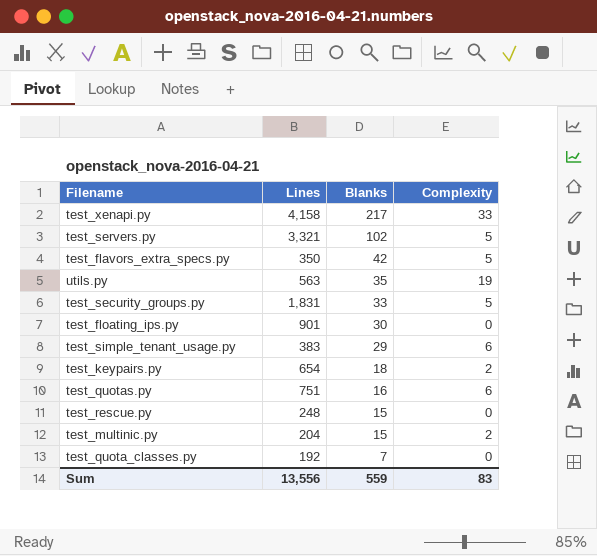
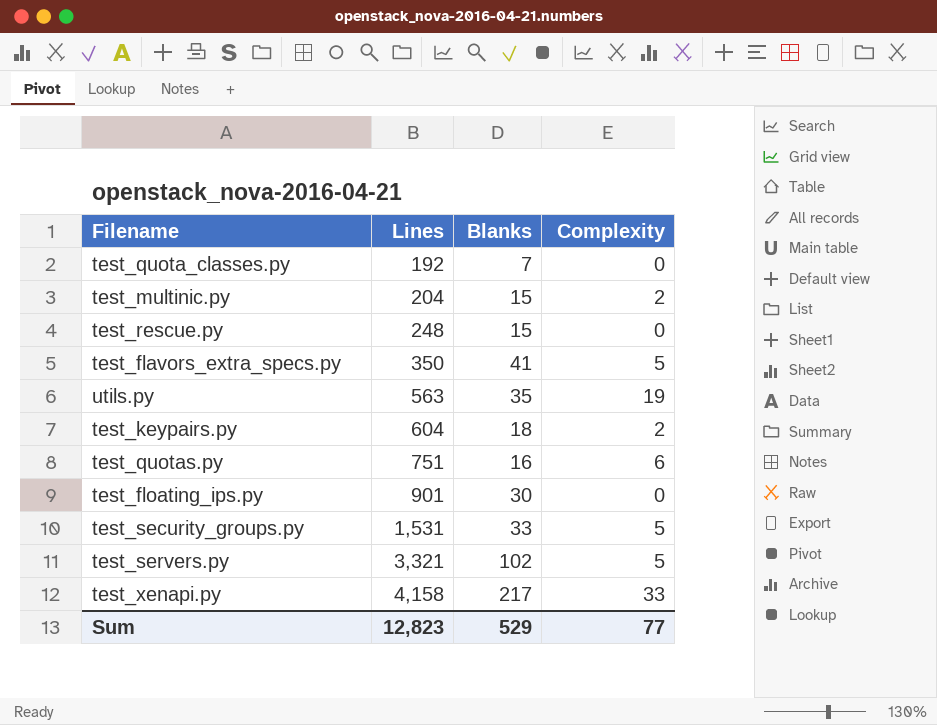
row order: Blanks descending -> Lines ascending
row test_simple_tenant_usage.py: 383 | 29 | 6 -> none
test_flavors_extra_specs.py | Blanks: 42 -> 41
test_keypairs.py | Lines: 654 -> 604
test_security_groups.py | Lines: 1,831 -> 1,531
Sum | Lines: 13,556 -> 12,823
Sum | Blanks: 559 -> 529
Sum | Complexity: 83 -> 77

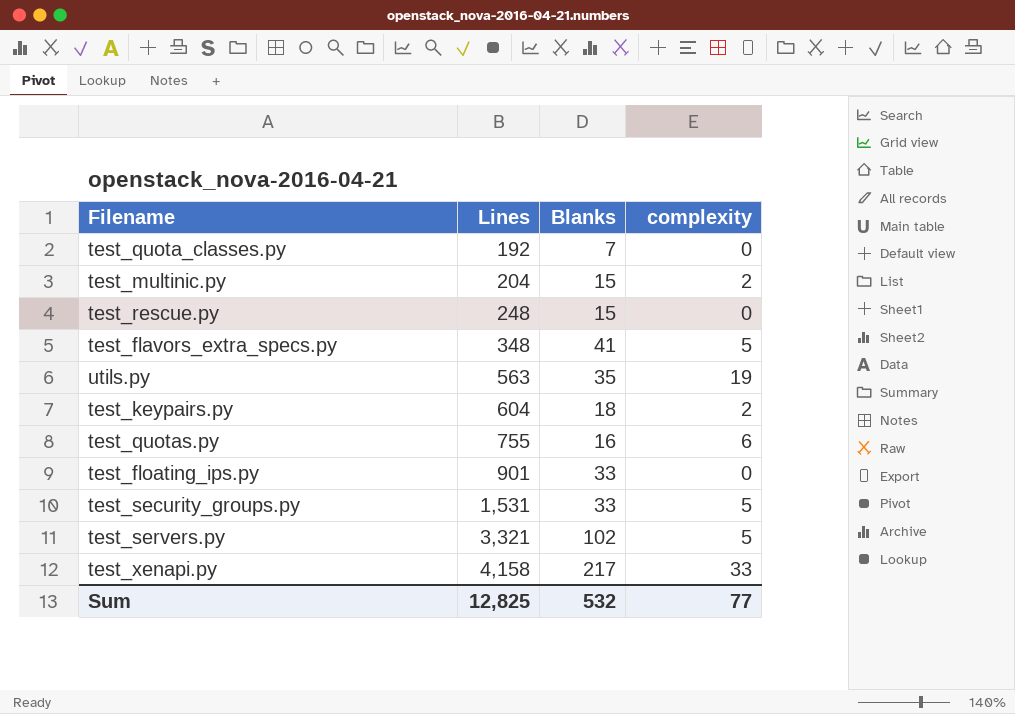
column name: Complexity -> complexity
test_flavors_extra_specs.py | Lines: 350 -> 348
test_quotas.py | Lines: 751 -> 755
test_floating_ips.py | Blanks: 30 -> 33
Sum | Lines: 12,823 -> 12,825
Sum | Blanks: 529 -> 532

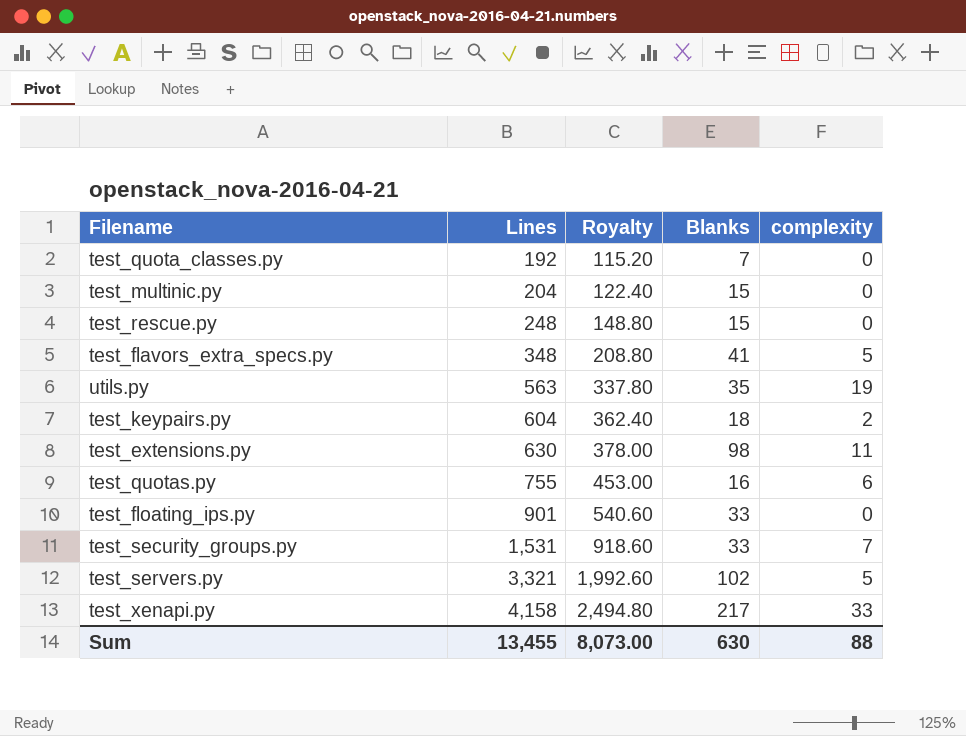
column Royalty | formula: none -> [Lines] * 0.6
test_multinic.py | complexity: 2 -> 0
row test_extensions.py: none -> 630 | 378.00 | 98 | 11
test_security_groups.py | complexity: 5 -> 7
Sum | Lines: 12,825 -> 13,455
Sum | Blanks: 532 -> 630
Sum | complexity: 77 -> 88

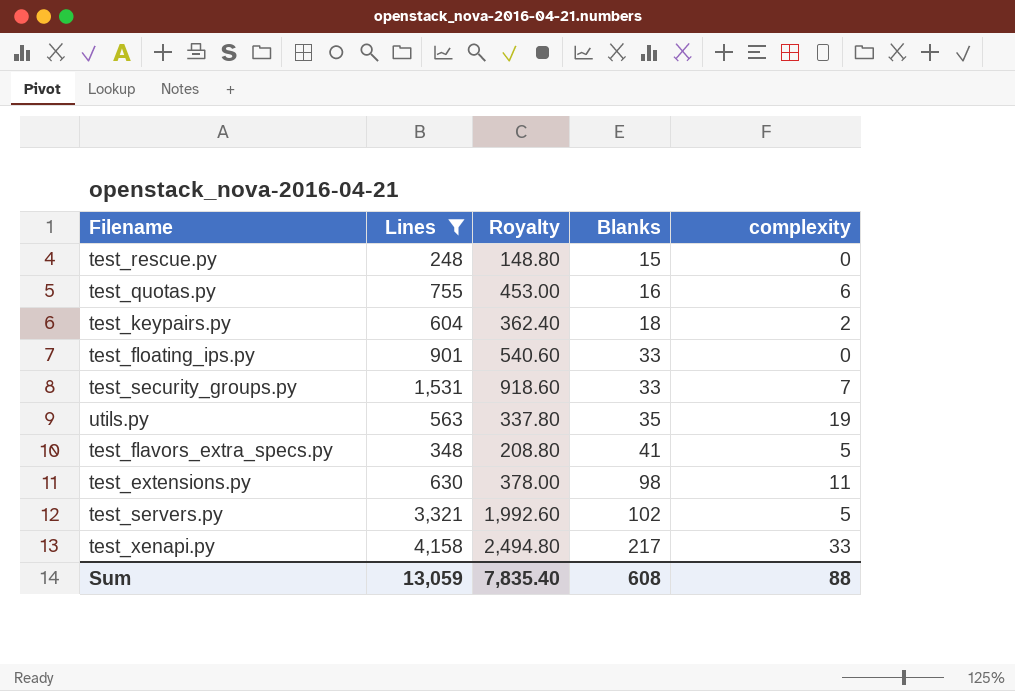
filter: none -> Lines >= 248
row order: Lines ascending -> Blanks ascending
Sum | Lines: 13,455 -> 13,059
Sum | Royalty: 8,073.00 -> 7,835.40
Sum | Blanks: 630 -> 608

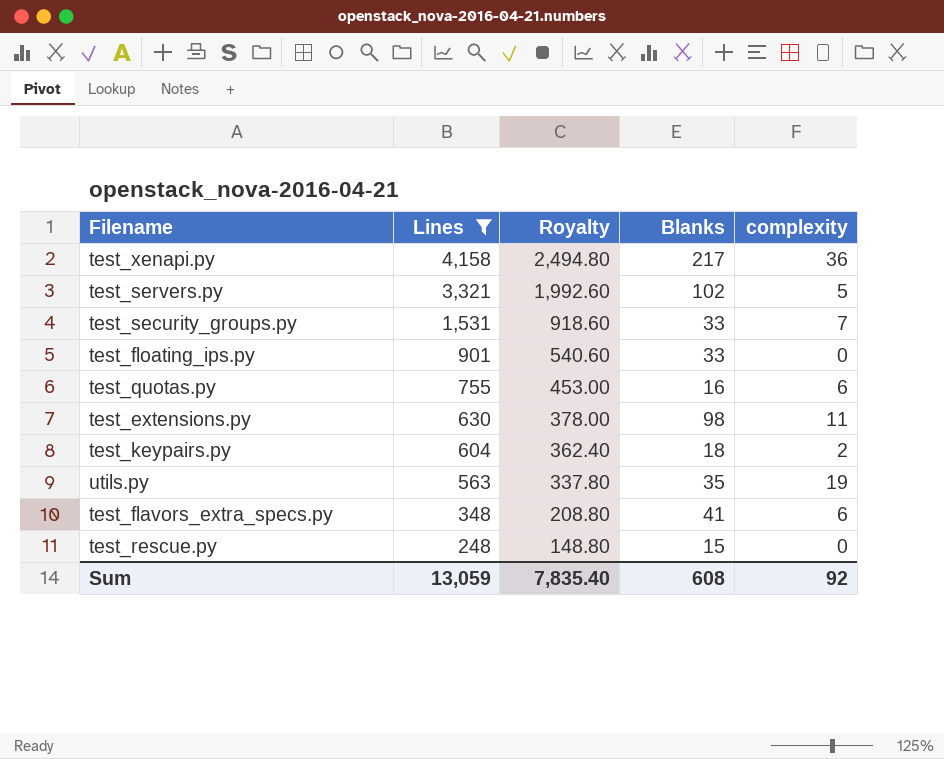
row order: Blanks ascending -> Lines descending
test_xenapi.py | complexity: 33 -> 36
test_flavors_extra_specs.py | complexity: 5 -> 6
Sum | complexity: 88 -> 92

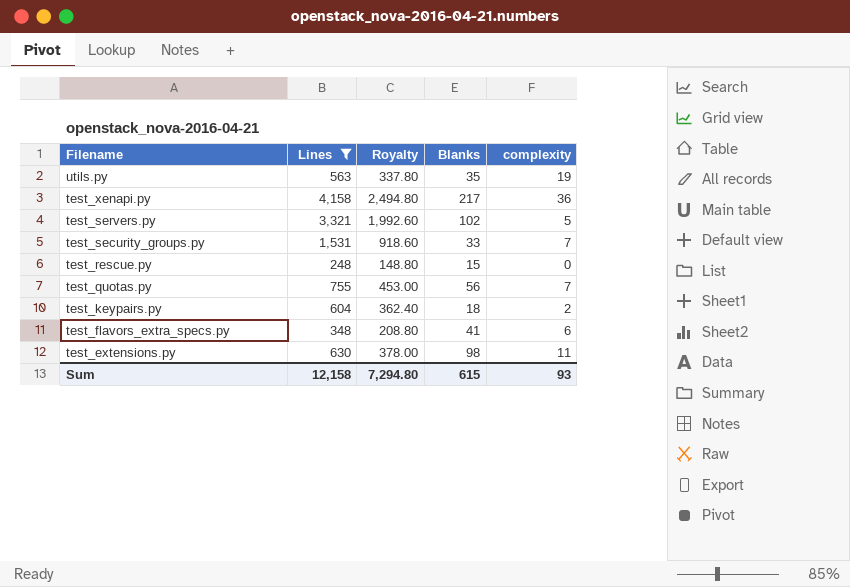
row order: Lines descending -> Filename descending
row test_floating_ips.py: 901 | 540.60 | 33 | 0 -> none
test_quotas.py | Blanks: 16 -> 56
test_quotas.py | complexity: 6 -> 7
Sum | Lines: 13,059 -> 12,158
Sum | Royalty: 7,835.40 -> 7,294.80
Sum | Blanks: 608 -> 615
Sum | complexity: 92 -> 93

